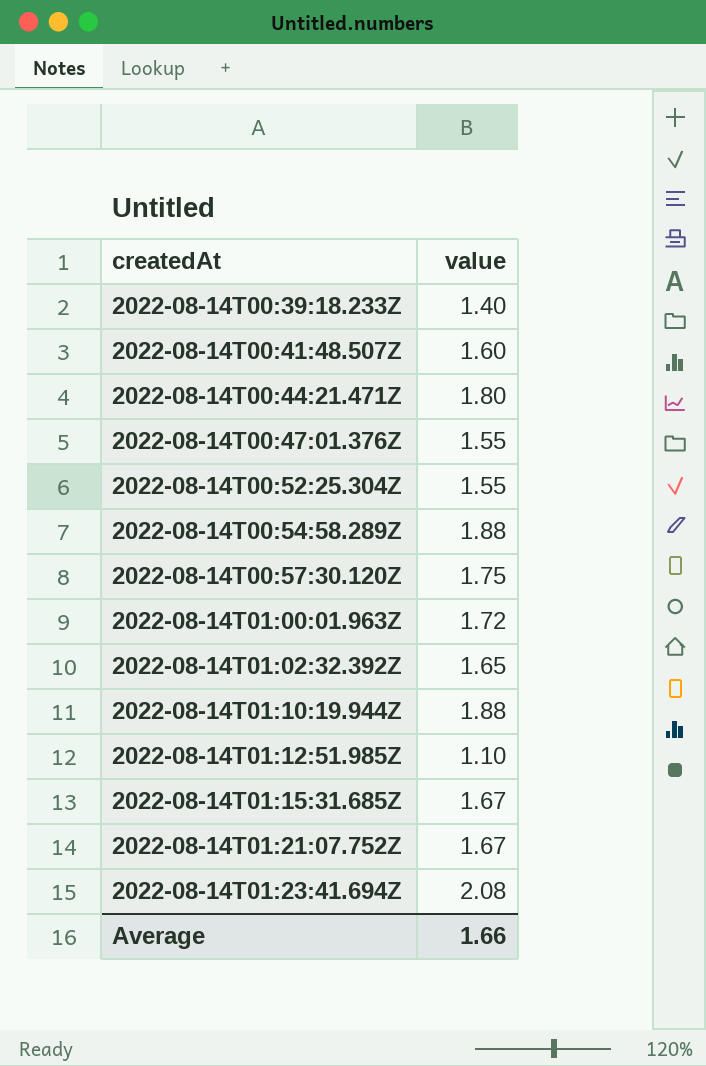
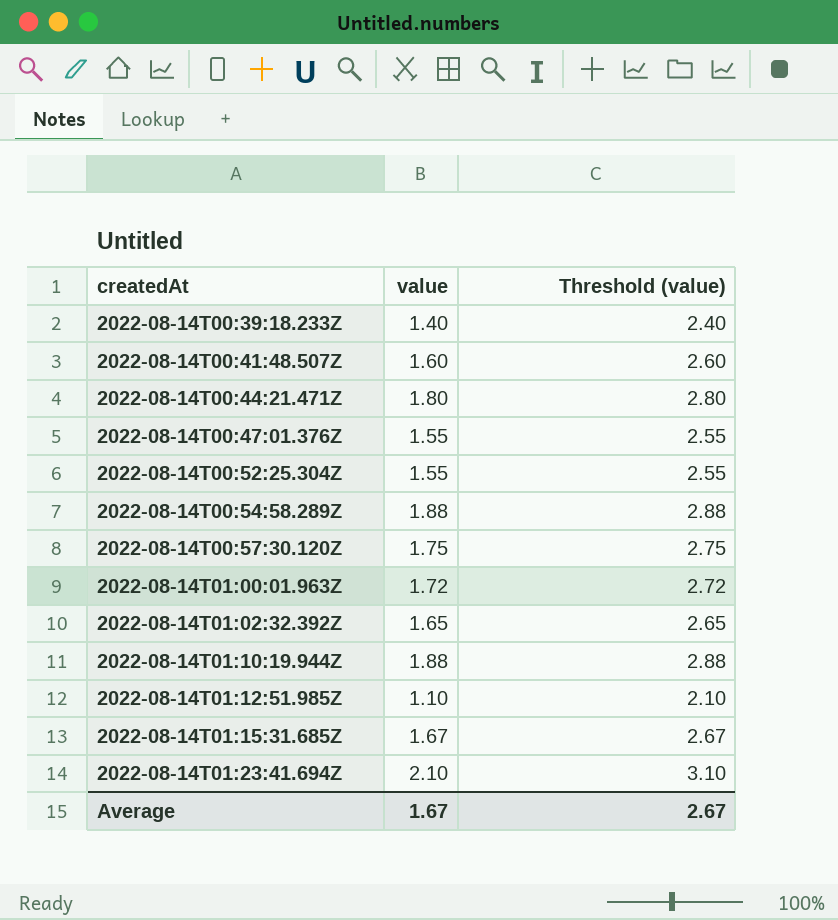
column Threshold (value) | formula: none -> [value] + 1
row 2022-08-14T01:21:07.752Z: 1.67 -> none
2022-08-14T01:23:41.694Z | value: 2.08 -> 2.10
Average | value: 1.66 -> 1.67

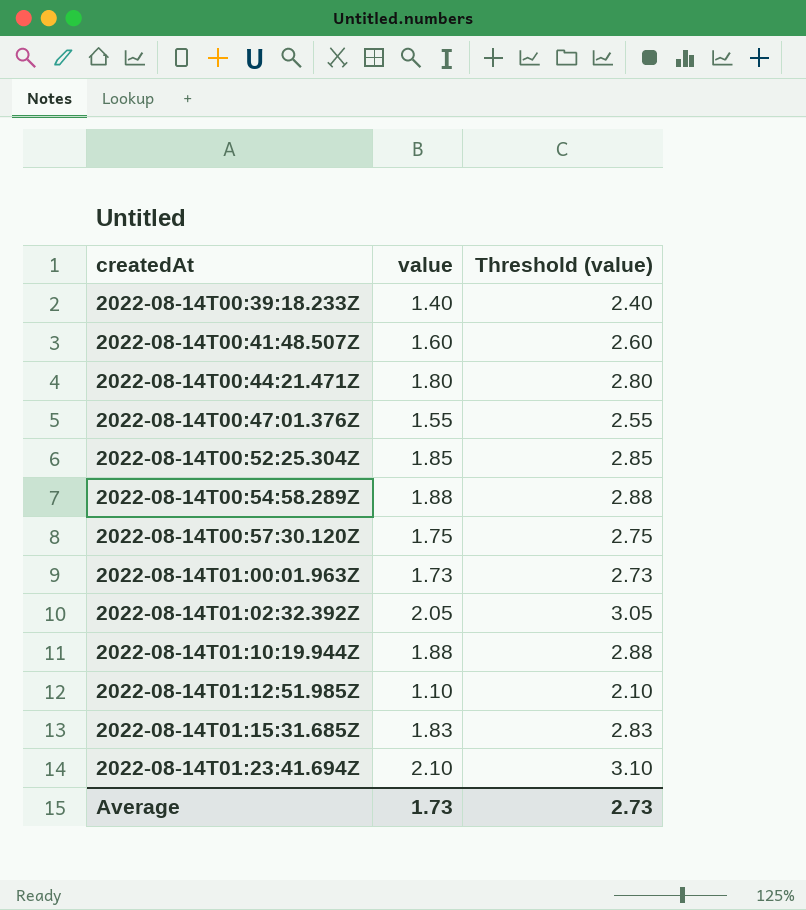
2022-08-14T00:52:25.304Z | value: 1.55 -> 1.85
2022-08-14T00:52:25.304Z | Threshold (value): 2.55 -> 2.85
2022-08-14T01:00:01.963Z | value: 1.72 -> 1.73
2022-08-14T01:00:01.963Z | Threshold (value): 2.72 -> 2.73
2022-08-14T01:02:32.392Z | value: 1.65 -> 2.05
2022-08-14T01:02:32.392Z | Threshold (value): 2.65 -> 3.05
2022-08-14T01:15:31.685Z | value: 1.67 -> 1.83
2022-08-14T01:15:31.685Z | Threshold (value): 2.67 -> 2.83
Average | value: 1.67 -> 1.73
Average | Threshold (value): 2.67 -> 2.73

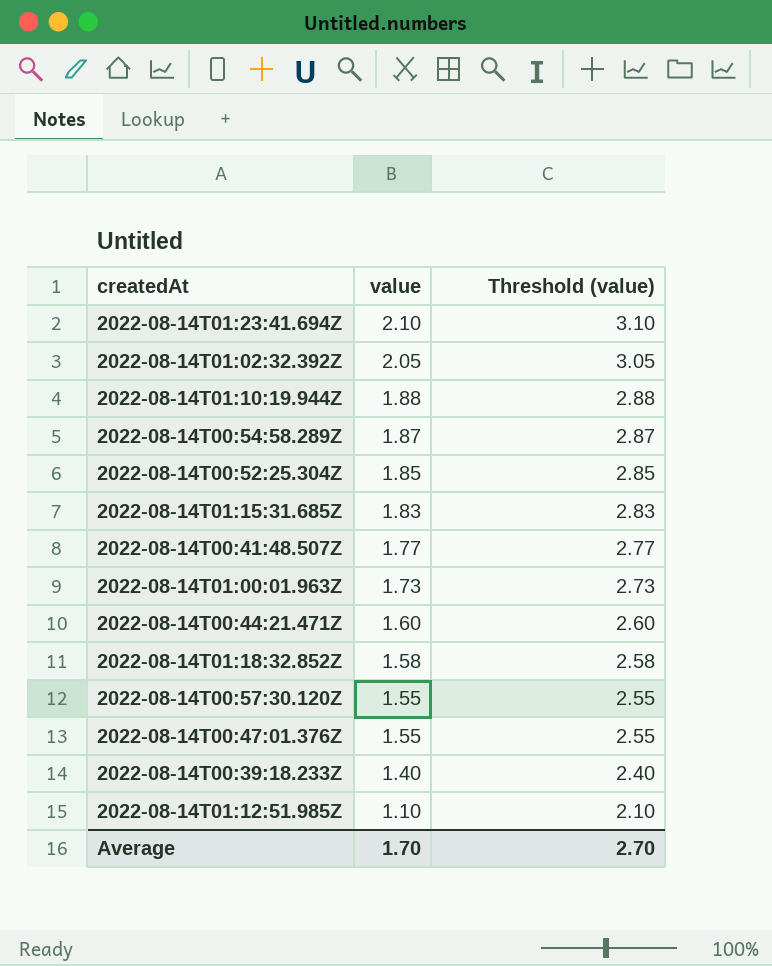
row order: createdAt ascending -> value descending
2022-08-14T00:54:58.289Z | value: 1.88 -> 1.87
2022-08-14T00:54:58.289Z | Threshold (value): 2.88 -> 2.87
2022-08-14T00:41:48.507Z | value: 1.60 -> 1.77
2022-08-14T00:41:48.507Z | Threshold (value): 2.60 -> 2.77
2022-08-14T00:44:21.471Z | value: 1.80 -> 1.60
2022-08-14T00:44:21.471Z | Threshold (value): 2.80 -> 2.60
row 2022-08-14T01:18:32.852Z: none -> 1.58 | 2.58
2022-08-14T00:57:30.120Z | value: 1.75 -> 1.55
2022-08-14T00:57:30.120Z | Threshold (value): 2.75 -> 2.55
Average | value: 1.73 -> 1.70
Average | Threshold (value): 2.73 -> 2.70

